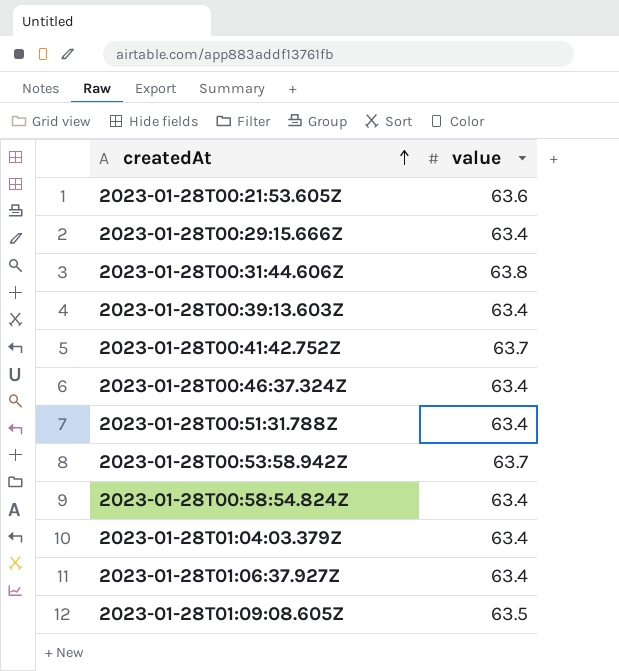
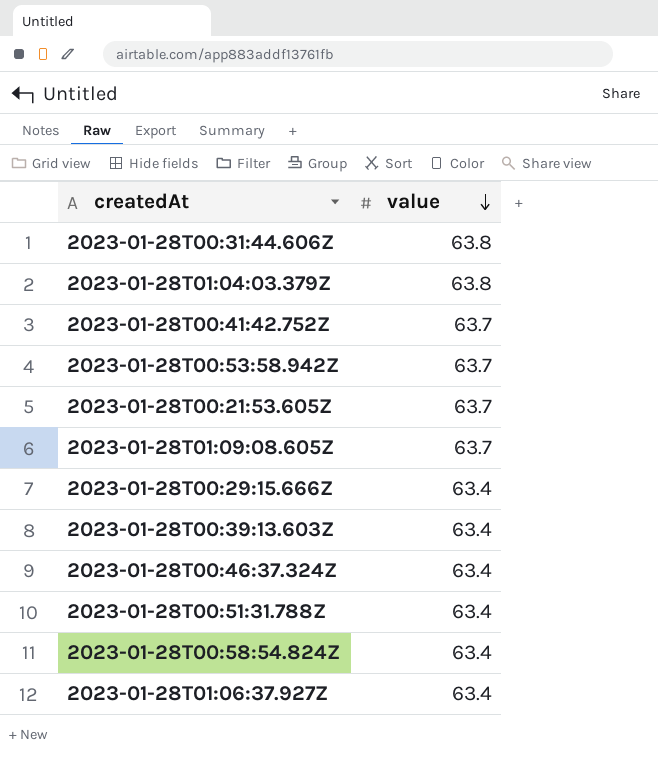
row order: createdAt ascending -> value descending
2023-01-28T01:04:03.379Z | value: 63.4 -> 63.8
2023-01-28T00:21:53.605Z | value: 63.6 -> 63.7
2023-01-28T01:09:08.605Z | value: 63.5 -> 63.7

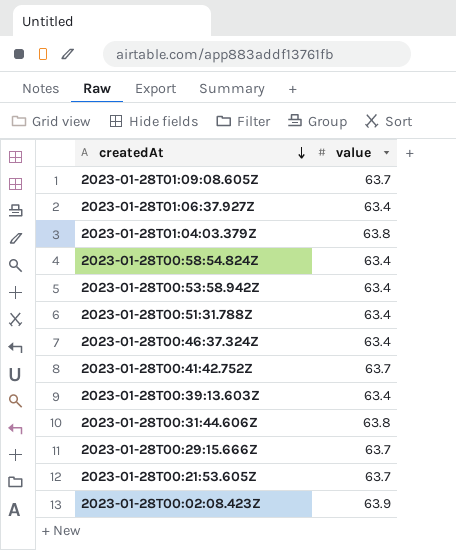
row order: value descending -> createdAt descending
2023-01-28T00:53:58.942Z | value: 63.7 -> 63.4
2023-01-28T00:29:15.666Z | value: 63.4 -> 63.7
row 2023-01-28T00:02:08.423Z: none -> 63.9

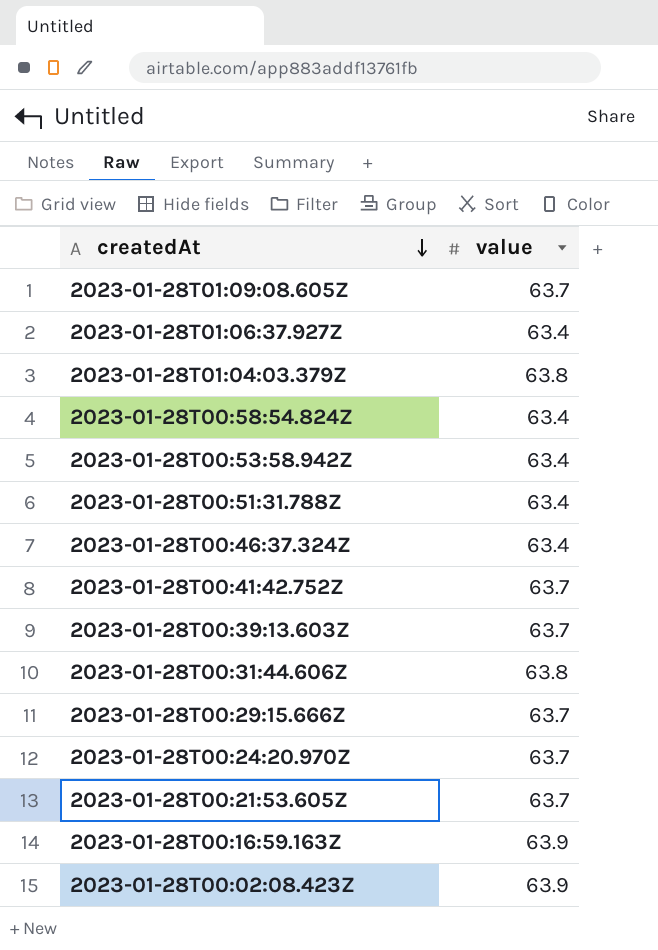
2023-01-28T00:39:13.603Z | value: 63.4 -> 63.7
row 2023-01-28T00:24:20.970Z: none -> 63.7
row 2023-01-28T00:16:59.163Z: none -> 63.9

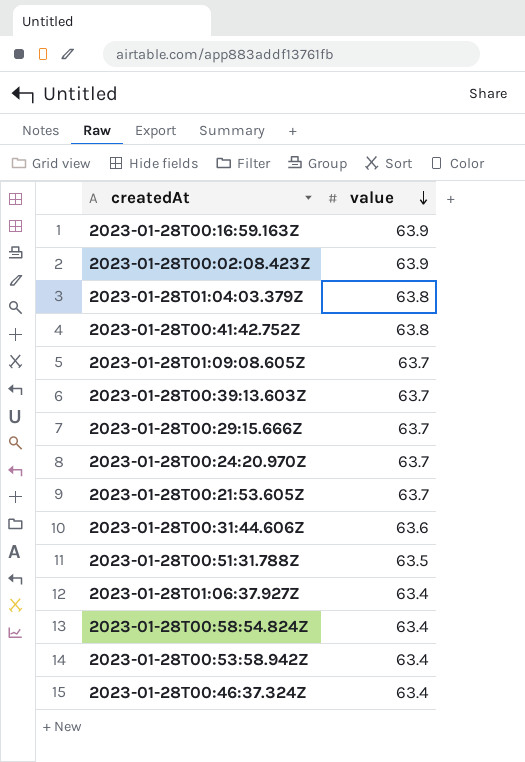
row order: createdAt descending -> value descending
2023-01-28T00:41:42.752Z | value: 63.7 -> 63.8
2023-01-28T00:31:44.606Z | value: 63.8 -> 63.6
2023-01-28T00:51:31.788Z | value: 63.4 -> 63.5

